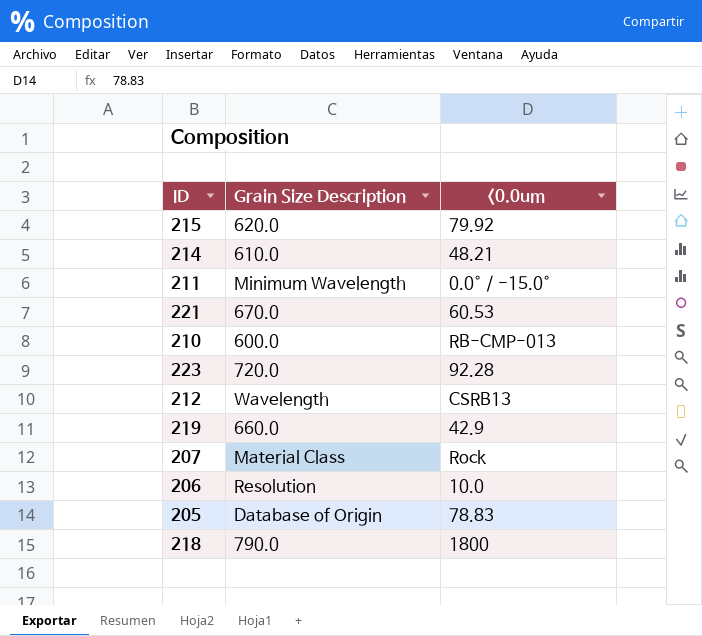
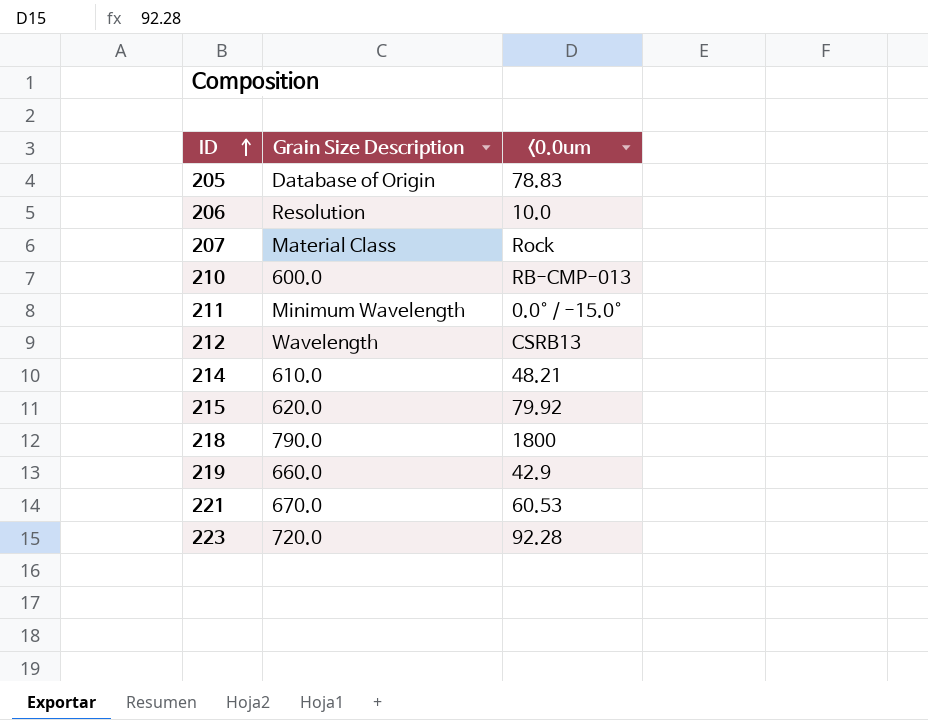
row order: none -> ID ascending

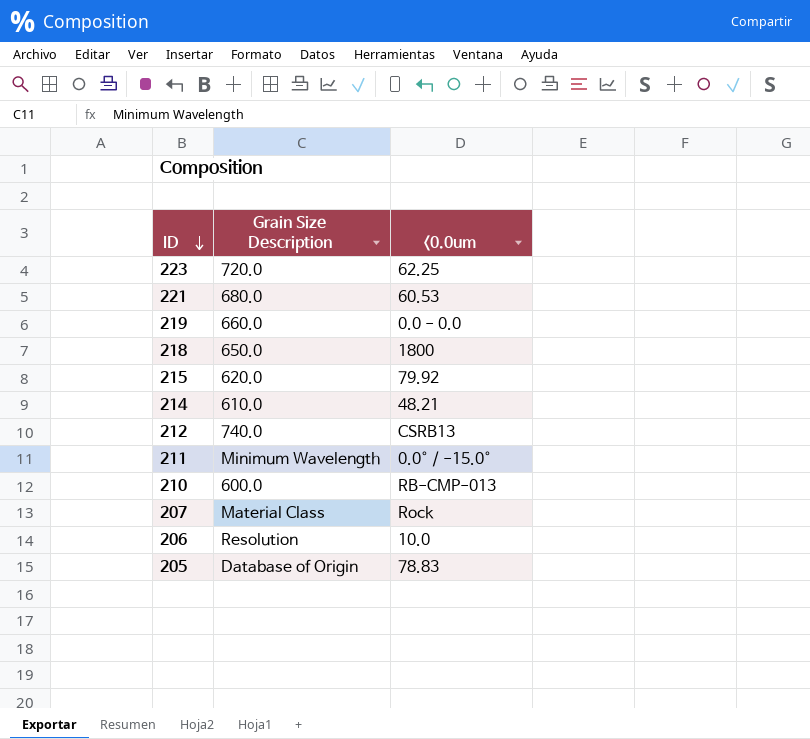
row order: ID ascending -> ID descending
223 | <0.0um: 92.28 -> 62.25
221 | Grain Size Description: 670.0 -> 680.0
219 | <0.0um: 42.9 -> 0.0 - 0.0
218 | Grain Size Description: 790.0 -> 650.0
212 | Grain Size Description: Wavelength -> 740.0

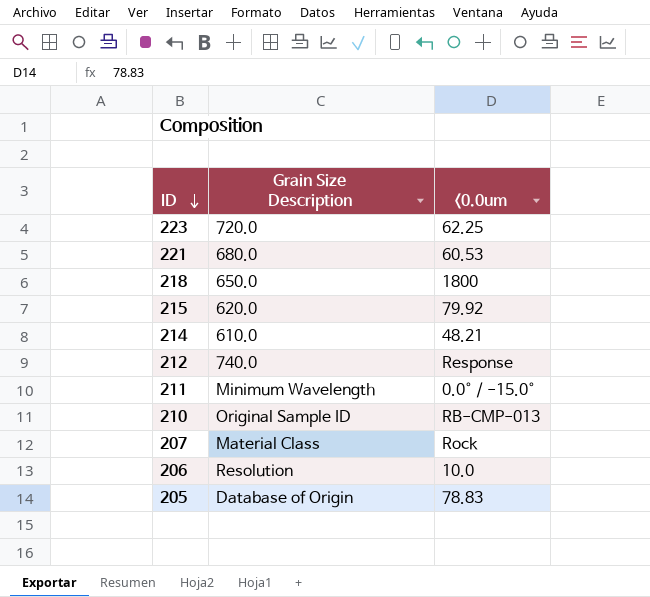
row 219: 660.0 | 0.0 - 0.0 -> none
212 | <0.0um: CSRB13 -> Response
210 | Grain Size Description: 600.0 -> Original Sample ID

